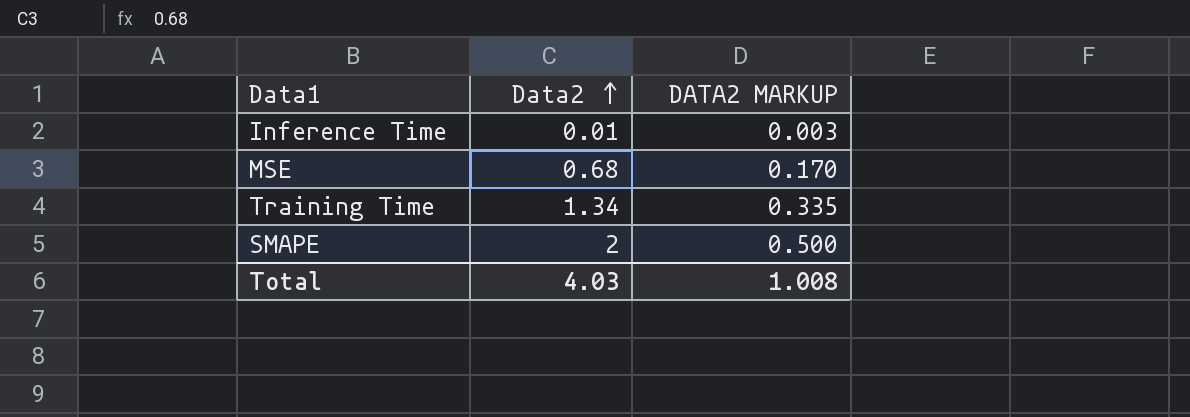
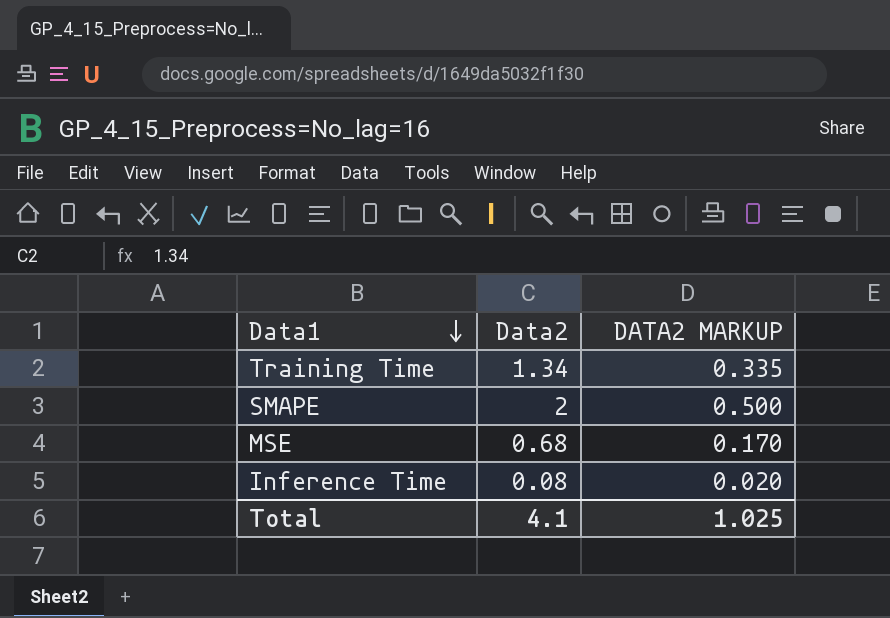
row order: Data2 ascending -> Data1 descending
Inference Time | Data2: 0.01 -> 0.08
Inference Time | DATA2 MARKUP: 0.003 -> 0.020
Total | Data2: 4.03 -> 4.1
Total | DATA2 MARKUP: 1.008 -> 1.025

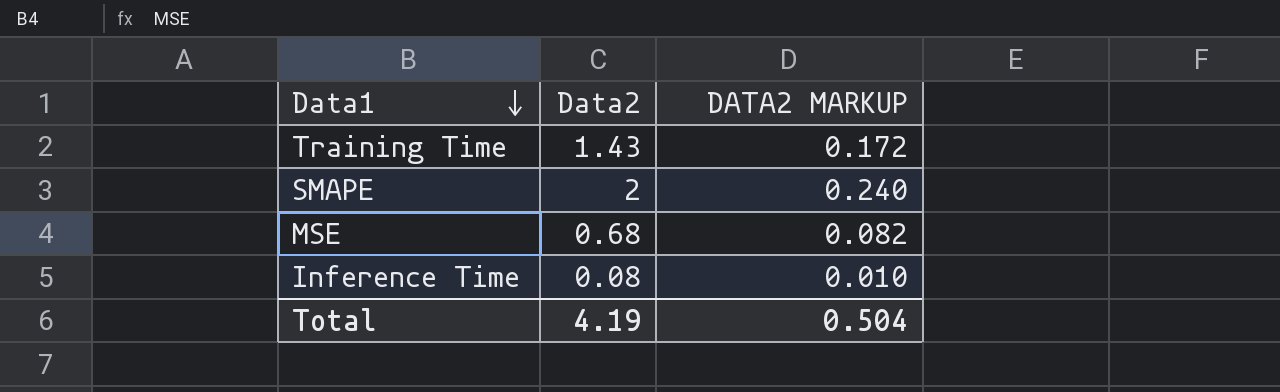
column DATA2 MARKUP | formula: [Data2] * 0.25 -> [Data2] * 0.12
Training Time | Data2: 1.34 -> 1.43
Total | Data2: 4.1 -> 4.19
Total | DATA2 MARKUP: 1.025 -> 0.504

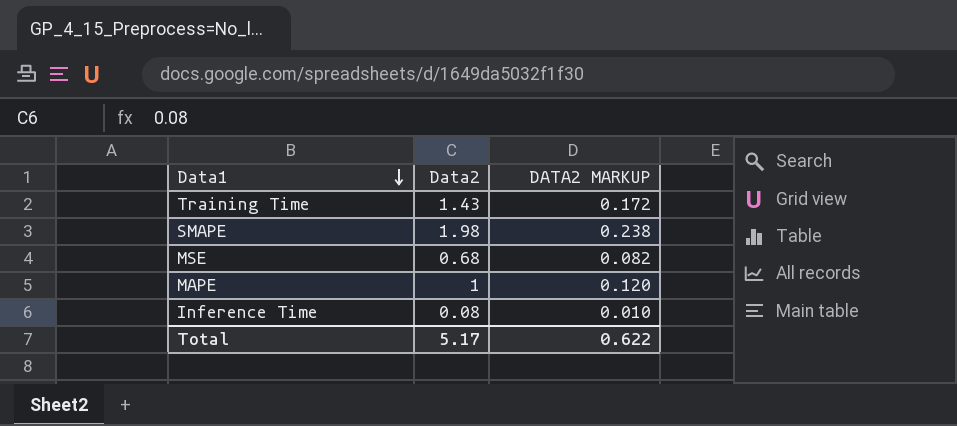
SMAPE | Data2: 2 -> 1.98
SMAPE | DATA2 MARKUP: 0.240 -> 0.238
row MAPE: none -> 1 | 0.120
Total | Data2: 4.19 -> 5.17
Total | DATA2 MARKUP: 0.504 -> 0.622

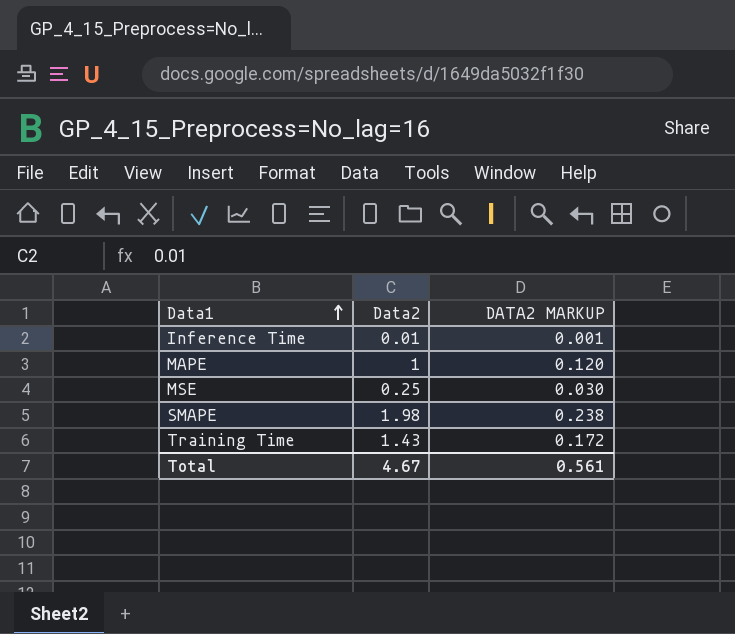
row order: Data1 descending -> Data1 ascending
Inference Time | Data2: 0.08 -> 0.01
Inference Time | DATA2 MARKUP: 0.010 -> 0.001
MSE | Data2: 0.68 -> 0.25
MSE | DATA2 MARKUP: 0.082 -> 0.030
Total | Data2: 5.17 -> 4.67
Total | DATA2 MARKUP: 0.622 -> 0.561

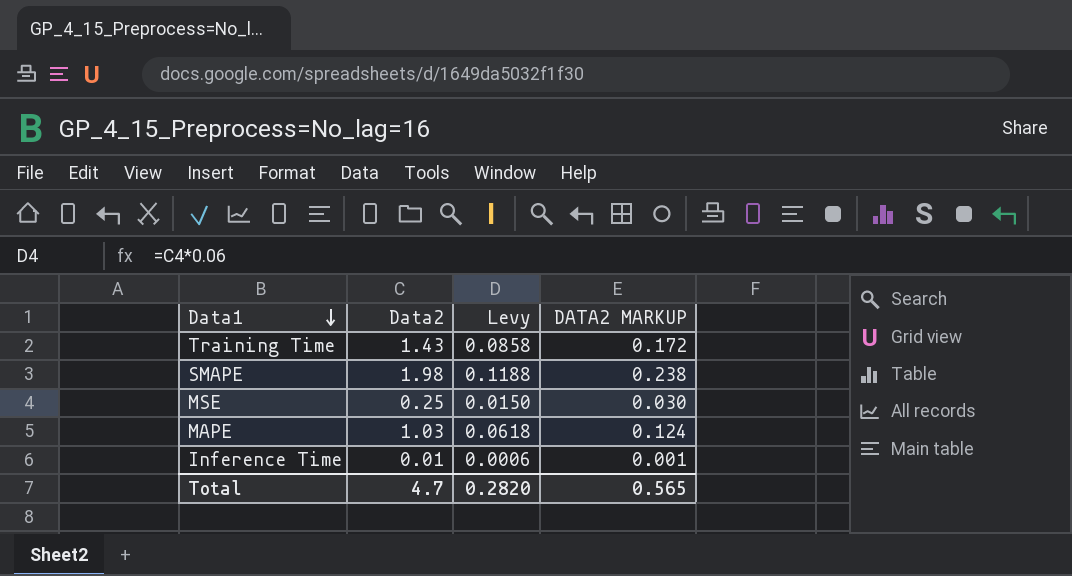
row order: Data1 ascending -> Data1 descending
column Levy | formula: none -> [Data2] * 0.06
MAPE | Data2: 1 -> 1.03
MAPE | DATA2 MARKUP: 0.120 -> 0.124
Total | Data2: 4.67 -> 4.7
Total | DATA2 MARKUP: 0.561 -> 0.565

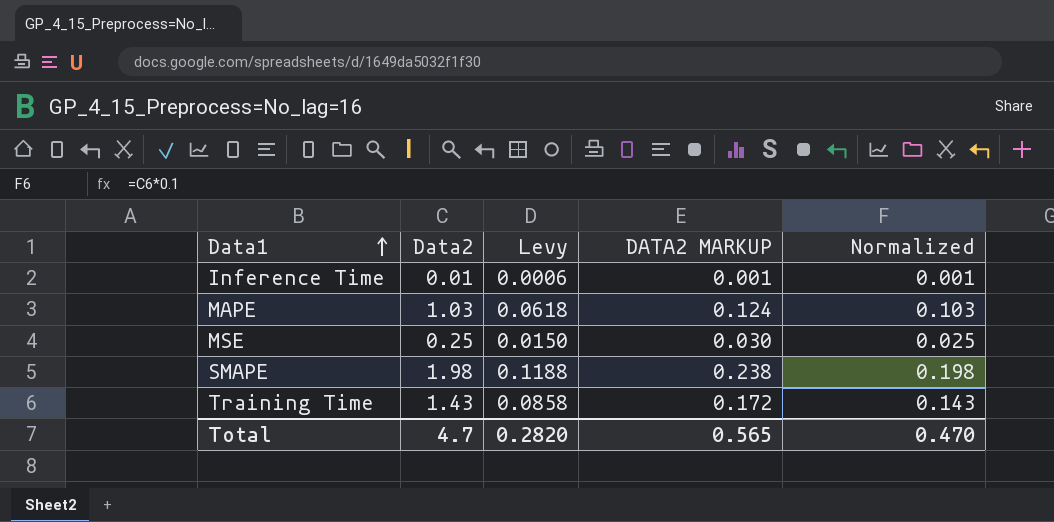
row order: Data1 descending -> Data1 ascending
column Normalized | formula: none -> [Data2] * 0.1

